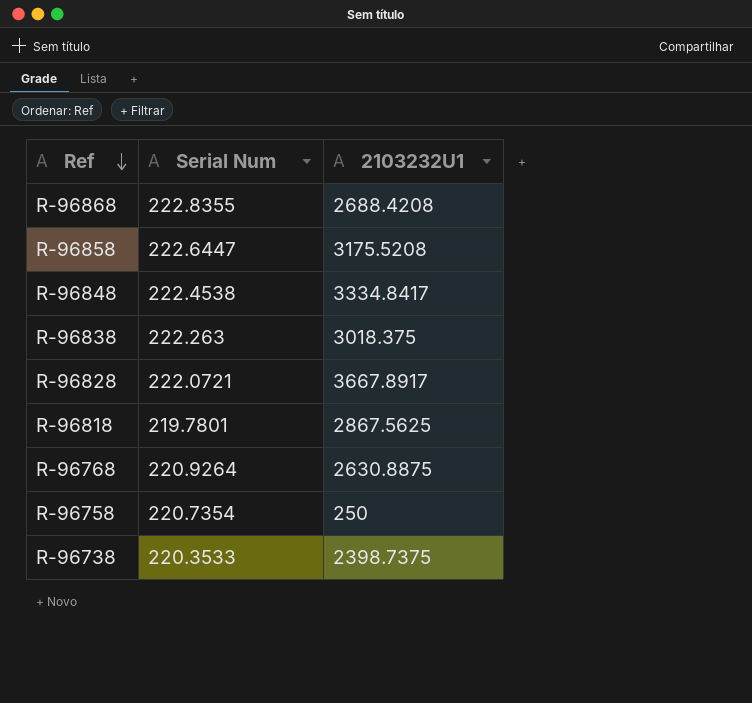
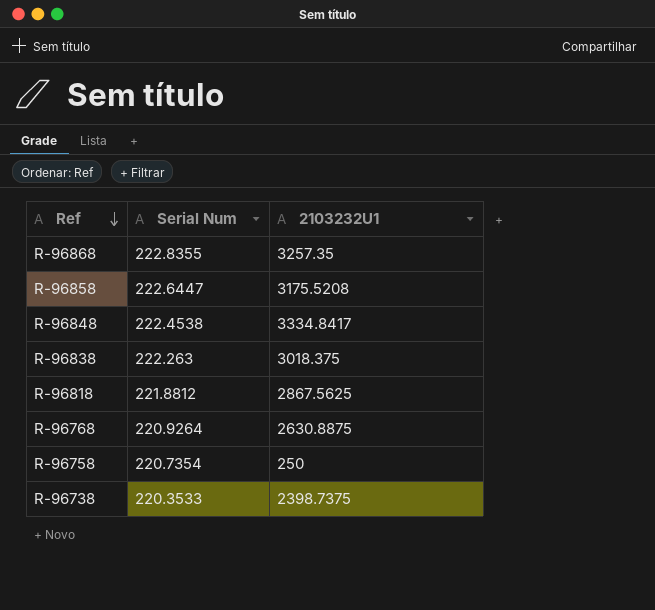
row R-96828: 222.0721 | 3667.8917 -> none
R-96868 | 2103232U1: 2688.4208 -> 3257.35
R-96818 | Serial Num: 219.7801 -> 221.8812

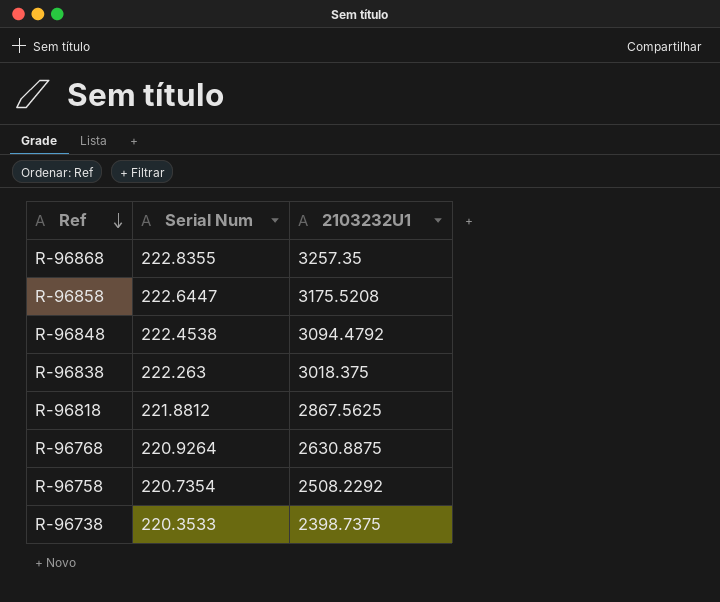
R-96848 | 2103232U1: 3334.8417 -> 3094.4792
R-96758 | 2103232U1: 250 -> 2508.2292

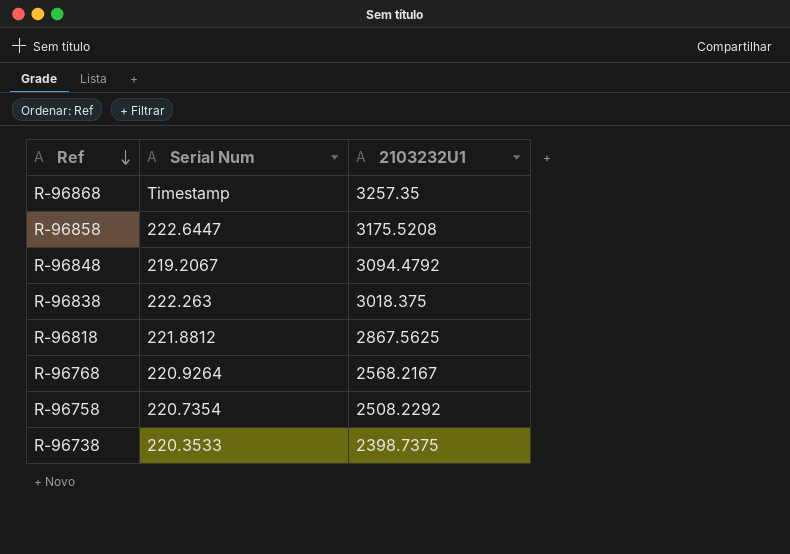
R-96868 | Serial Num: 222.8355 -> Timestamp
R-96848 | Serial Num: 222.4538 -> 219.2067
R-96768 | 2103232U1: 2630.8875 -> 2568.2167

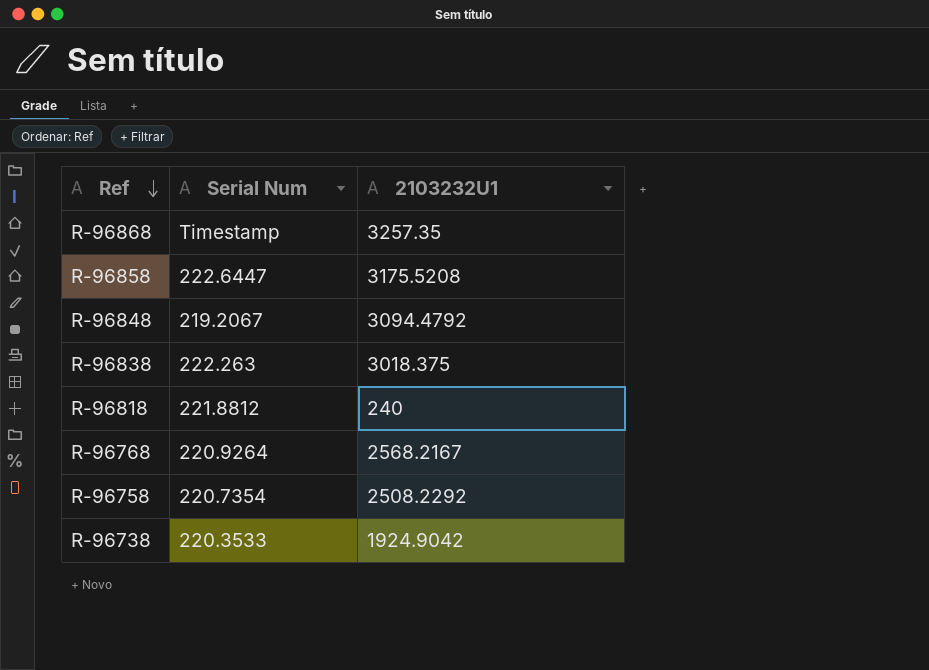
R-96818 | 2103232U1: 2867.5625 -> 240
R-96738 | 2103232U1: 2398.7375 -> 1924.9042

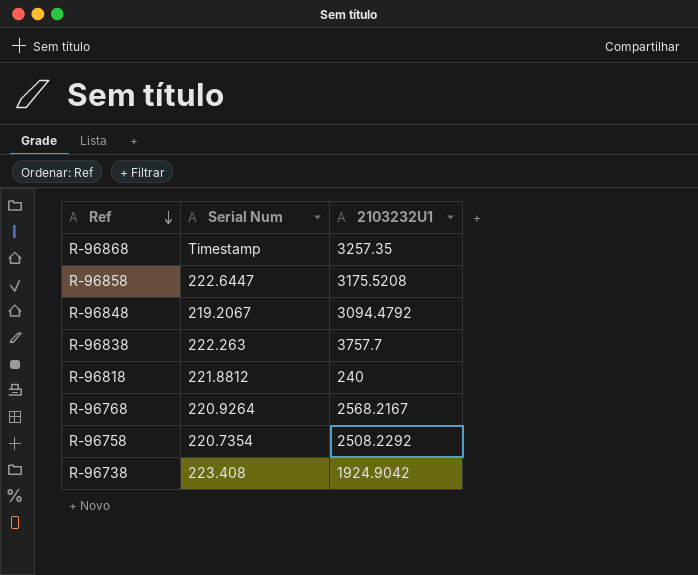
R-96838 | 2103232U1: 3018.375 -> 3757.7
R-96738 | Serial Num: 220.3533 -> 223.408

